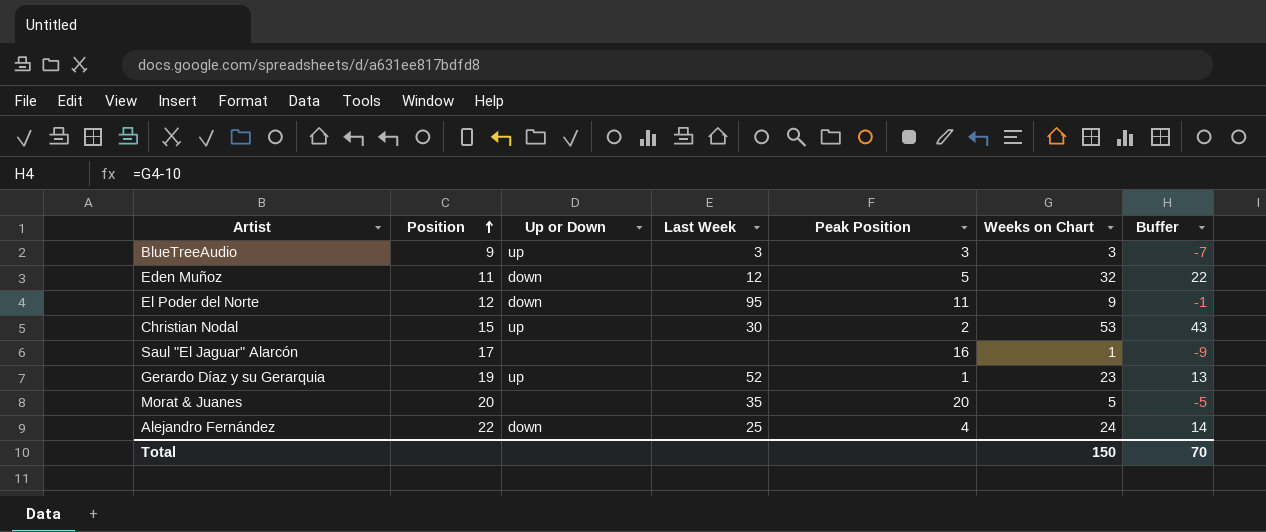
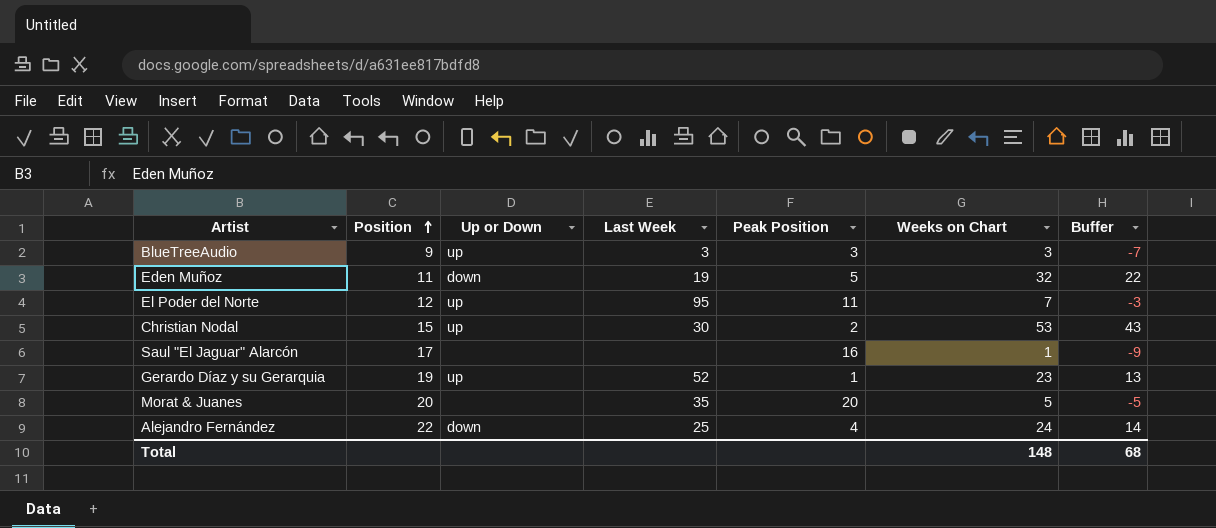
Eden Muñoz | Last Week: 12 -> 19
El Poder del Norte | Up or Down: down -> up
El Poder del Norte | Weeks on Chart: 9 -> 7
El Poder del Norte | Buffer: -1 -> -3
Total | Weeks on Chart: 150 -> 148
Total | Buffer: 70 -> 68

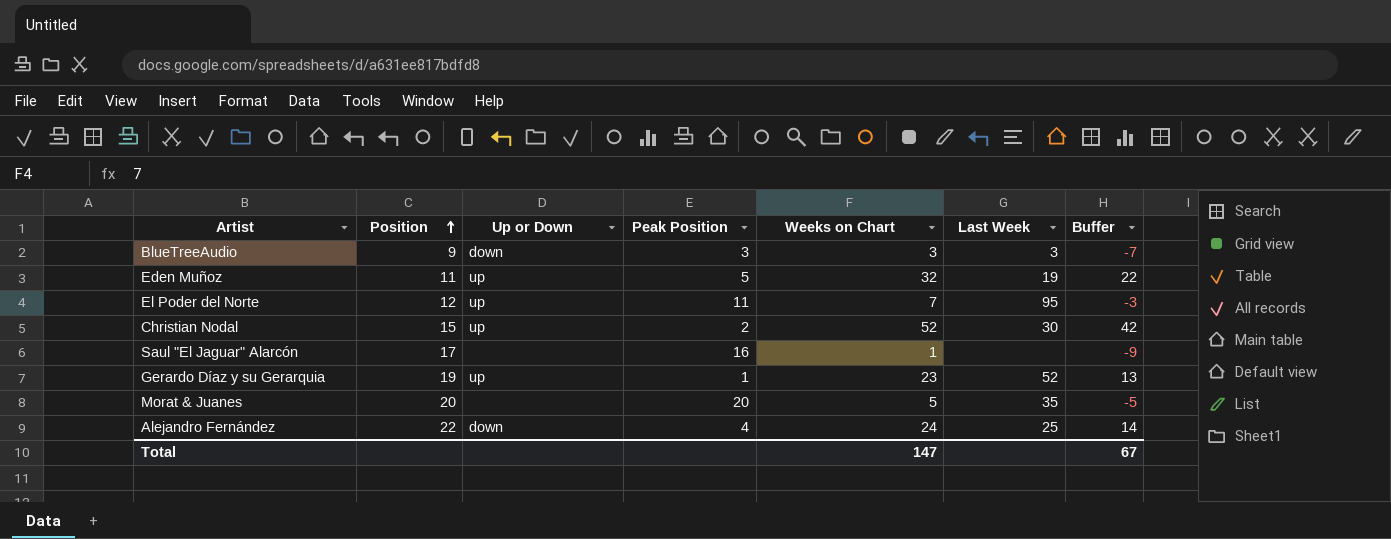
column Last Week | position: 4 -> 6
BlueTreeAudio | Up or Down: up -> down
Eden Muñoz | Up or Down: down -> up
Christian Nodal | Weeks on Chart: 53 -> 52
Christian Nodal | Buffer: 43 -> 42
Total | Weeks on Chart: 148 -> 147
Total | Buffer: 68 -> 67

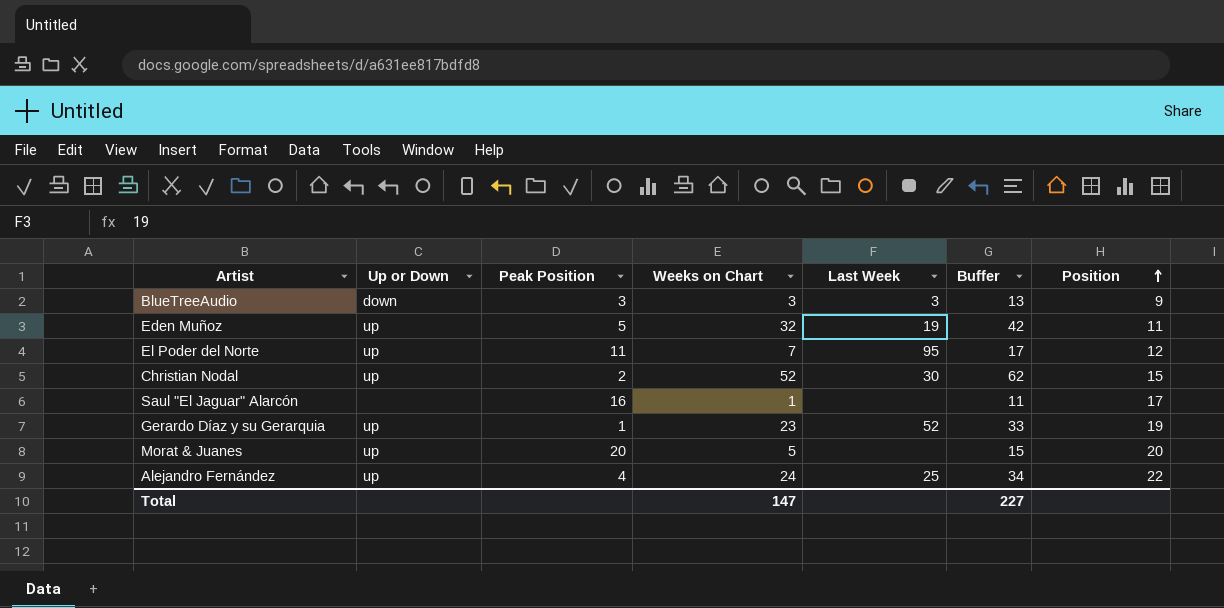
column Buffer | formula: [Weeks on Chart] - 10 -> [Weeks on Chart] + 10
column Position | position: 2 -> 7
Morat & Juanes | Up or Down: none -> up
Morat & Juanes | Last Week: 35 -> none
Alejandro Fernández | Up or Down: down -> up
Total | Buffer: 67 -> 227

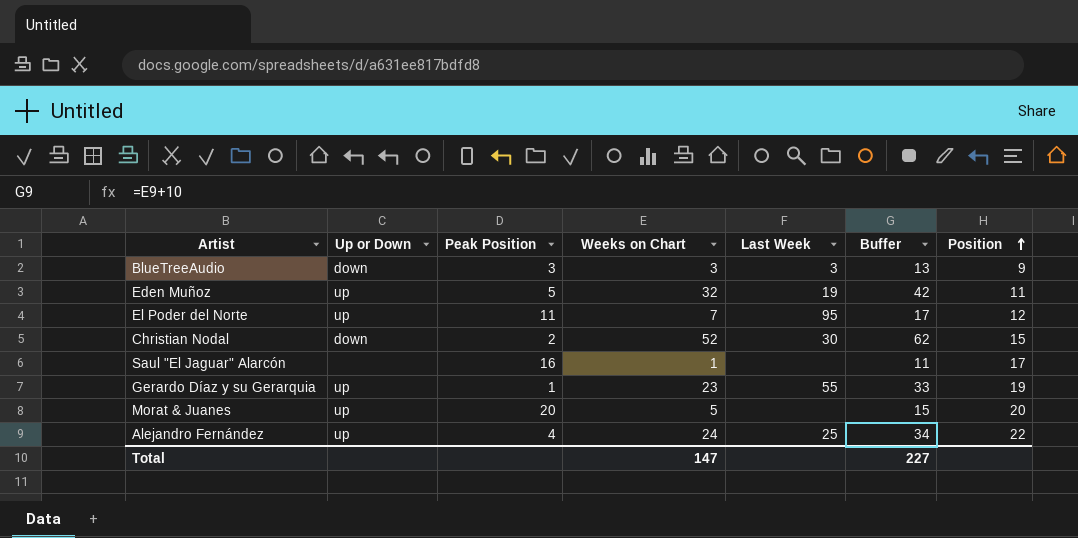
Christian Nodal | Up or Down: up -> down
Gerardo Díaz y su Gerarquia | Last Week: 52 -> 55

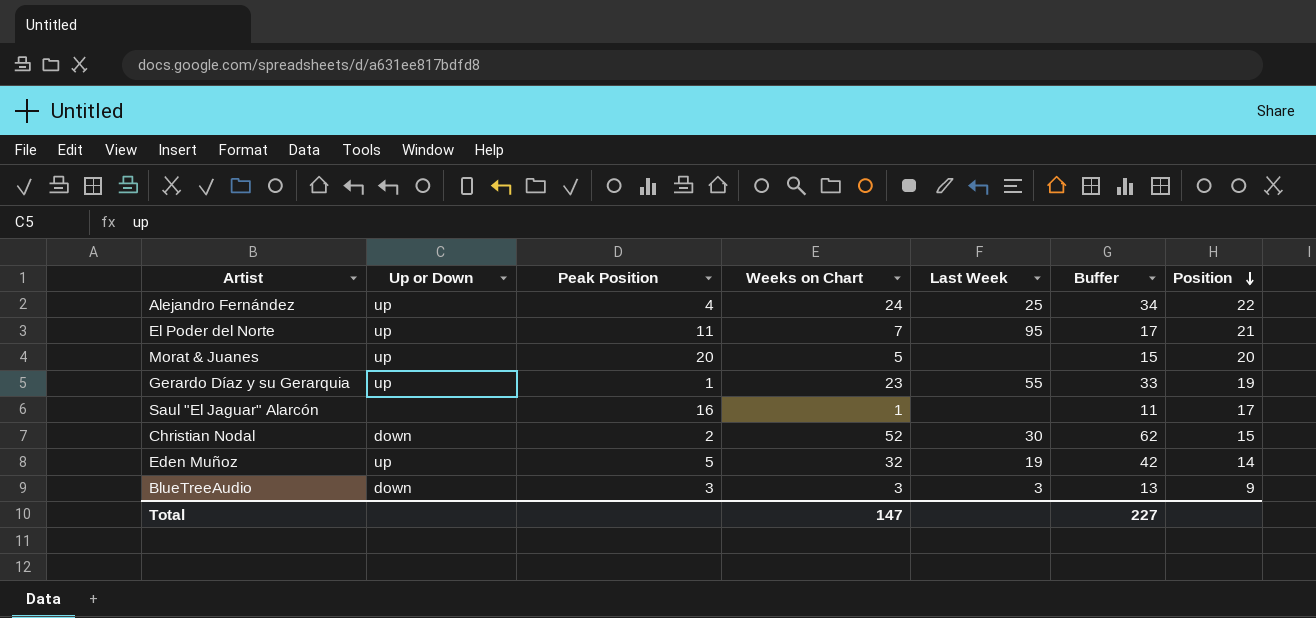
row order: Position ascending -> Position descending
El Poder del Norte | Position: 12 -> 21
Eden Muñoz | Position: 11 -> 14

